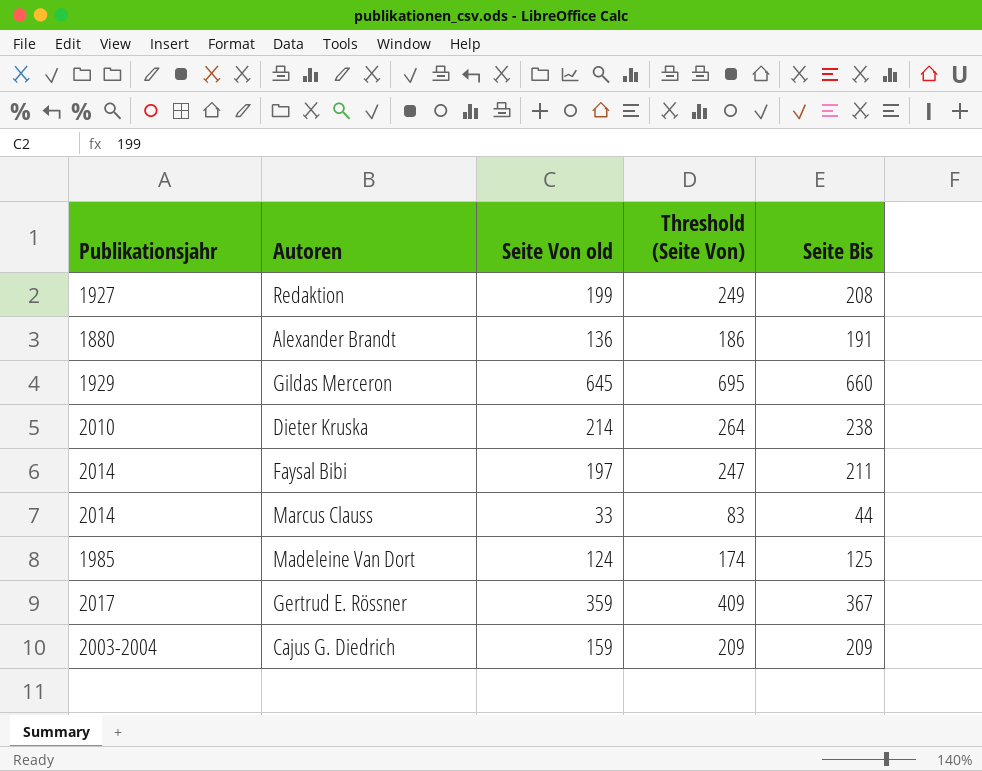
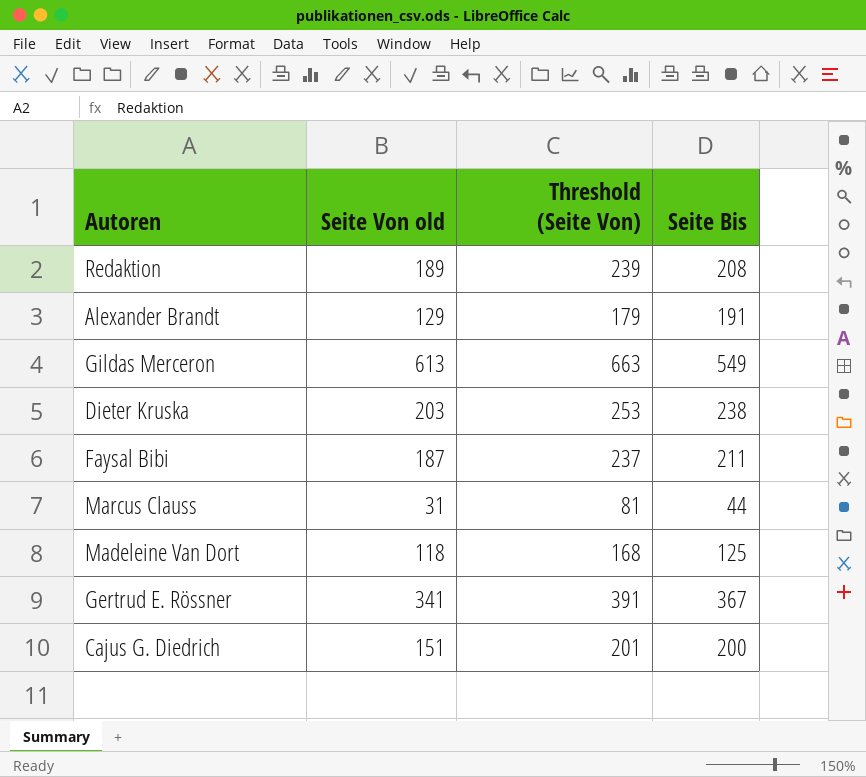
column Publikationsjahr | position: 1 -> none
Redaktion | Seite Von old: 199 -> 189
Redaktion | Threshold (Seite Von): 249 -> 239
Alexander Brandt | Seite Von old: 136 -> 129
Alexander Brandt | Threshold (Seite Von): 186 -> 179
Gildas Merceron | Seite Von old: 645 -> 613
Gildas Merceron | Threshold (Seite Von): 695 -> 663
Gildas Merceron | Seite Bis: 660 -> 549
Dieter Kruska | Seite Von old: 214 -> 203
Dieter Kruska | Threshold (Seite Von): 264 -> 253
Faysal Bibi | Seite Von old: 197 -> 187
Faysal Bibi | Threshold (Seite Von): 247 -> 237
Marcus Clauss | Seite Von old: 33 -> 31
Marcus Clauss | Threshold (Seite Von): 83 -> 81
Madeleine Van Dort | Seite Von old: 124 -> 118
Madeleine Van Dort | Threshold (Seite Von): 174 -> 168
Gertrud E. Rössner | Seite Von old: 359 -> 341
Gertrud E. Rössner | Threshold (Seite Von): 409 -> 391
Cajus G. Diedrich | Seite Von old: 159 -> 151
Cajus G. Diedrich | Threshold (Seite Von): 209 -> 201
Cajus G. Diedrich | Seite Bis: 209 -> 200

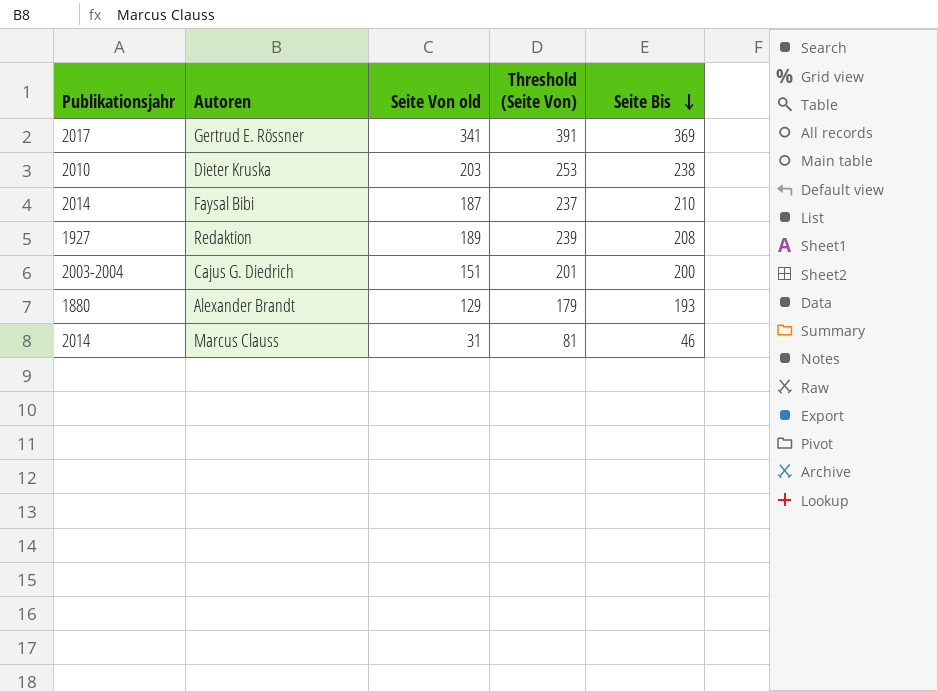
row order: none -> Seite Bis descending
column Publikationsjahr | position: none -> 1
row Gildas Merceron: 613 | 663 | 549 -> none
row Madeleine Van Dort: 118 | 168 | 125 -> none
Gertrud E. Rössner | Seite Bis: 367 -> 369
Faysal Bibi | Seite Bis: 211 -> 210
Alexander Brandt | Seite Bis: 191 -> 193
Marcus Clauss | Seite Bis: 44 -> 46

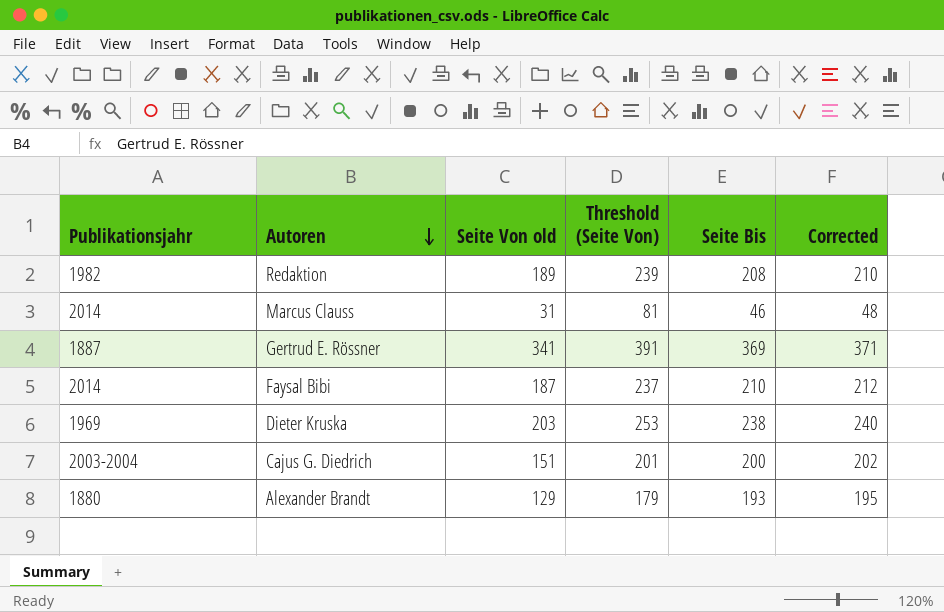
row order: Seite Bis descending -> Autoren descending
column Corrected | formula: none -> [Seite Bis] + 2
Redaktion | Publikationsjahr: 1927 -> 1982
Gertrud E. Rössner | Publikationsjahr: 2017 -> 1887
Dieter Kruska | Publikationsjahr: 2010 -> 1969

